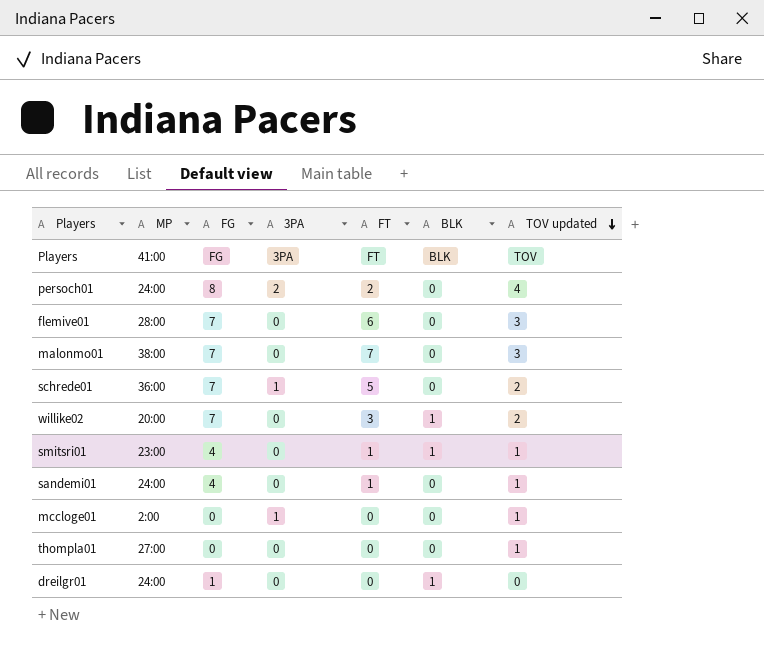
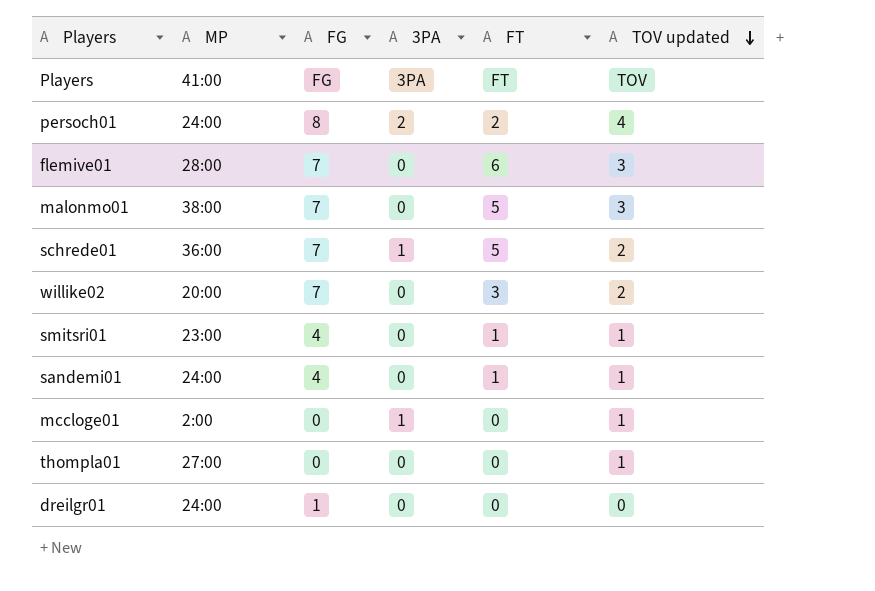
column BLK | position: 6 -> none
malonmo01 | FT: 7 -> 5

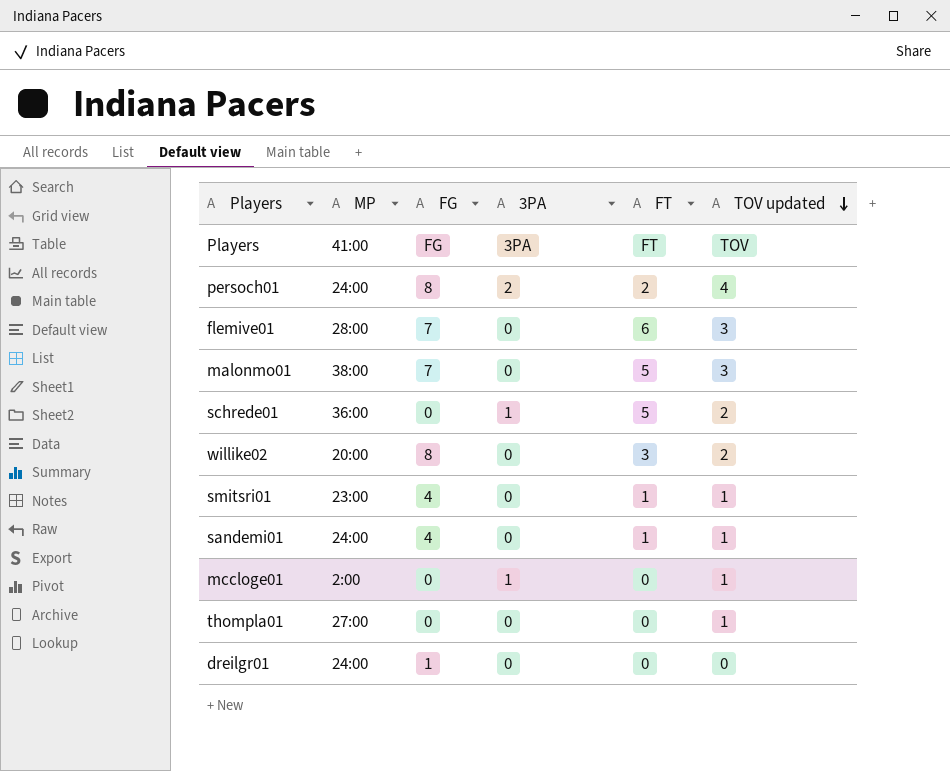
schrede01 | FG: 7 -> 0
willike02 | FG: 7 -> 8

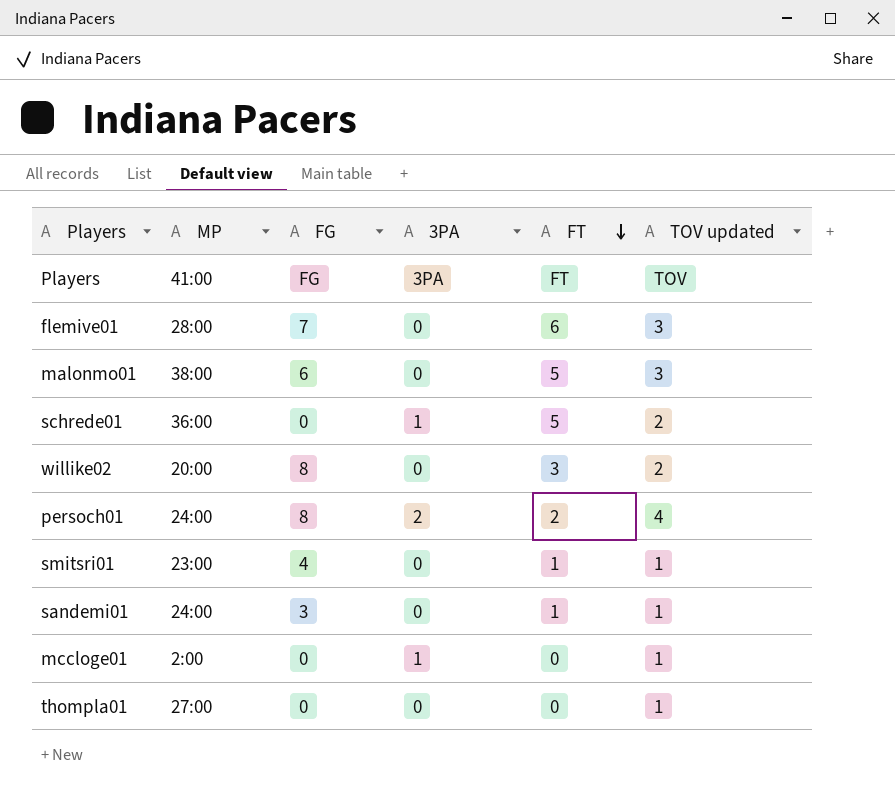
row order: TOV updated descending -> FT descending
row dreilgr01: 24:00 | 1 | 0 | 0 | 0 -> none
malonmo01 | FG: 7 -> 6
sandemi01 | FG: 4 -> 3

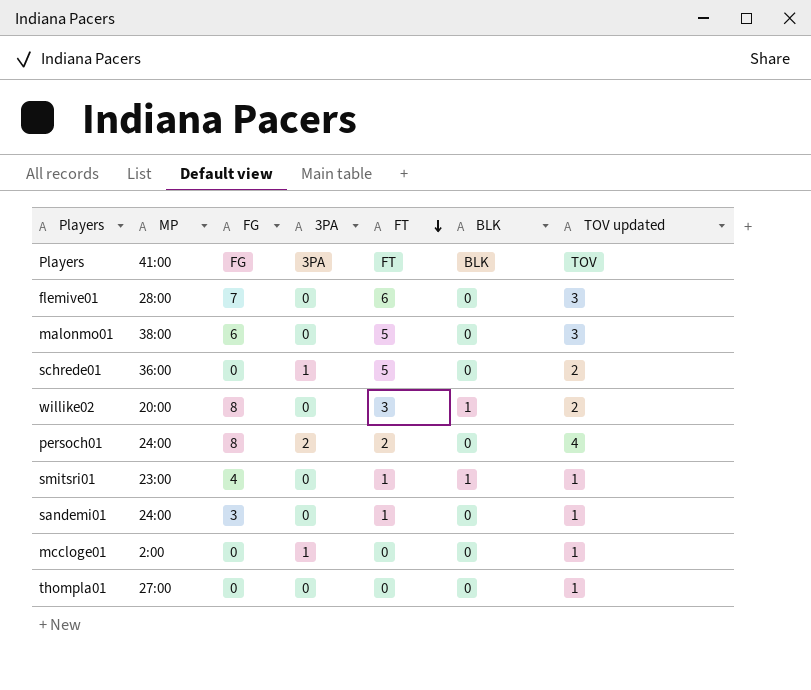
column BLK | position: none -> 6

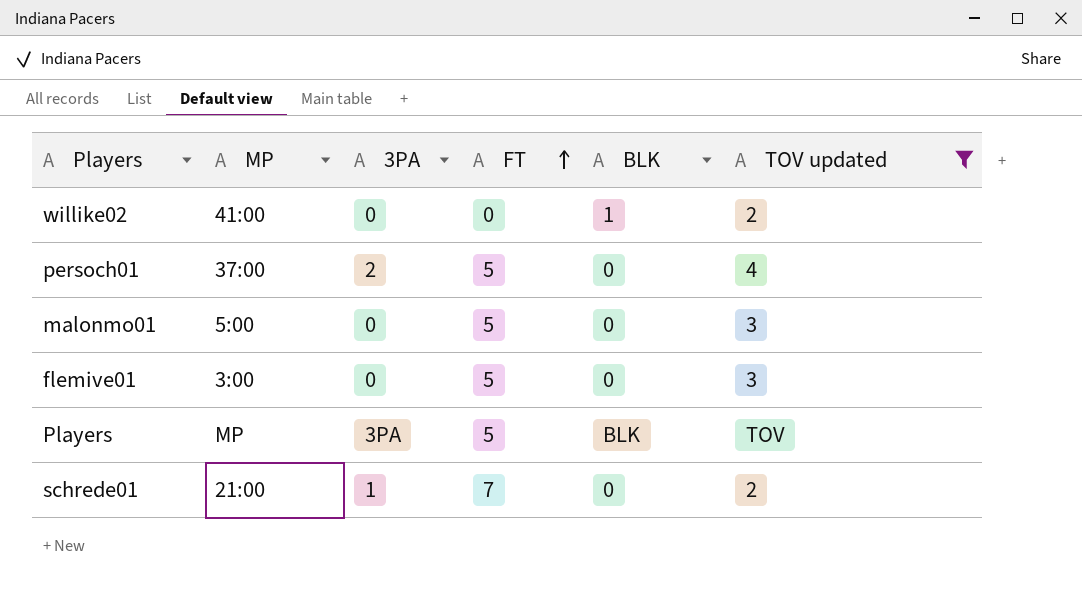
filter: none -> TOV updated != 1
row order: FT descending -> FT ascending
column FG | position: 3 -> none
willike02 | MP: 20:00 -> 41:00
willike02 | FT: 3 -> 0
persoch01 | MP: 24:00 -> 37:00
persoch01 | FT: 2 -> 5
malonmo01 | MP: 38:00 -> 5:00
flemive01 | MP: 28:00 -> 3:00
flemive01 | FT: 6 -> 5
Players | MP: 41:00 -> MP
Players | FT: FT -> 5
schrede01 | MP: 36:00 -> 21:00
schrede01 | FT: 5 -> 7

